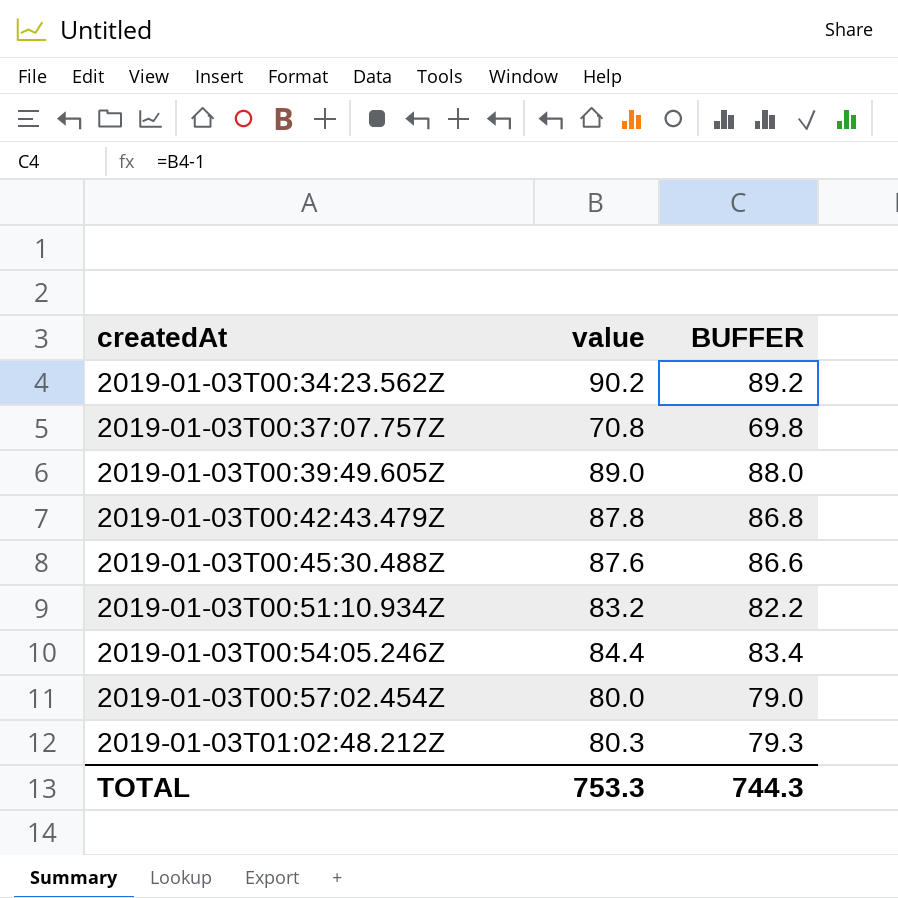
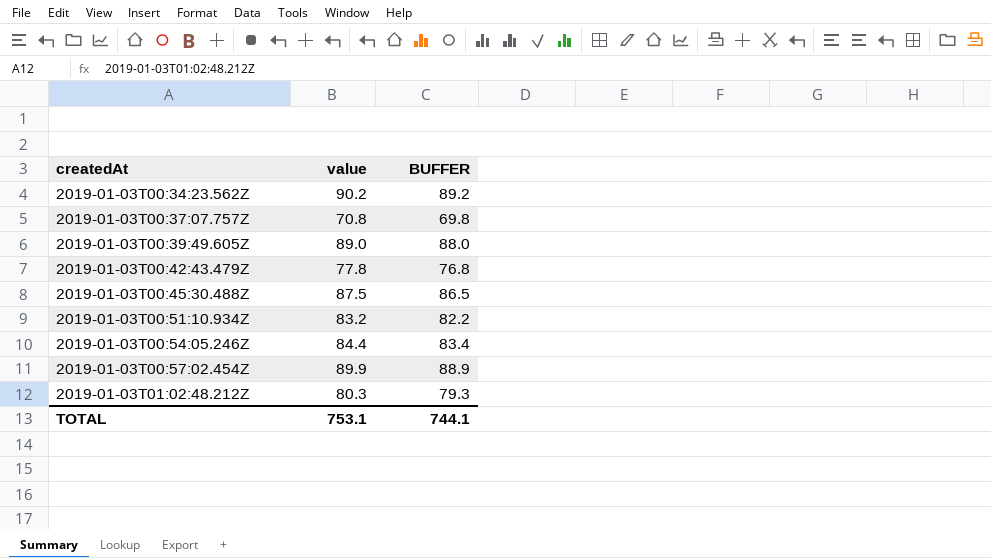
2019-01-03T00:42:43.479Z | value: 87.8 -> 77.8
2019-01-03T00:42:43.479Z | BUFFER: 86.8 -> 76.8
2019-01-03T00:45:30.488Z | value: 87.6 -> 87.5
2019-01-03T00:45:30.488Z | BUFFER: 86.6 -> 86.5
2019-01-03T00:57:02.454Z | value: 80.0 -> 89.9
2019-01-03T00:57:02.454Z | BUFFER: 79.0 -> 88.9
TOTAL | value: 753.3 -> 753.1
TOTAL | BUFFER: 744.3 -> 744.1

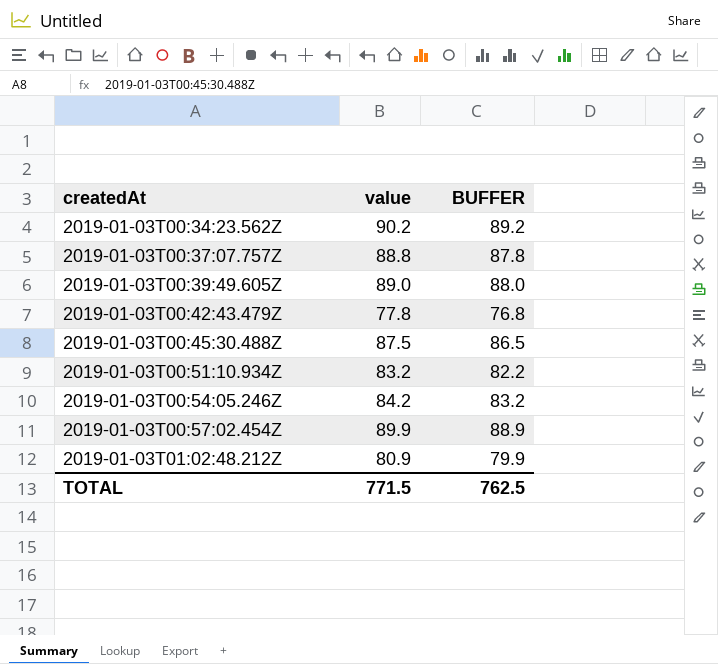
2019-01-03T00:37:07.757Z | value: 70.8 -> 88.8
2019-01-03T00:37:07.757Z | BUFFER: 69.8 -> 87.8
2019-01-03T00:54:05.246Z | value: 84.4 -> 84.2
2019-01-03T00:54:05.246Z | BUFFER: 83.4 -> 83.2
2019-01-03T01:02:48.212Z | value: 80.3 -> 80.9
2019-01-03T01:02:48.212Z | BUFFER: 79.3 -> 79.9
TOTAL | value: 753.1 -> 771.5
TOTAL | BUFFER: 744.1 -> 762.5

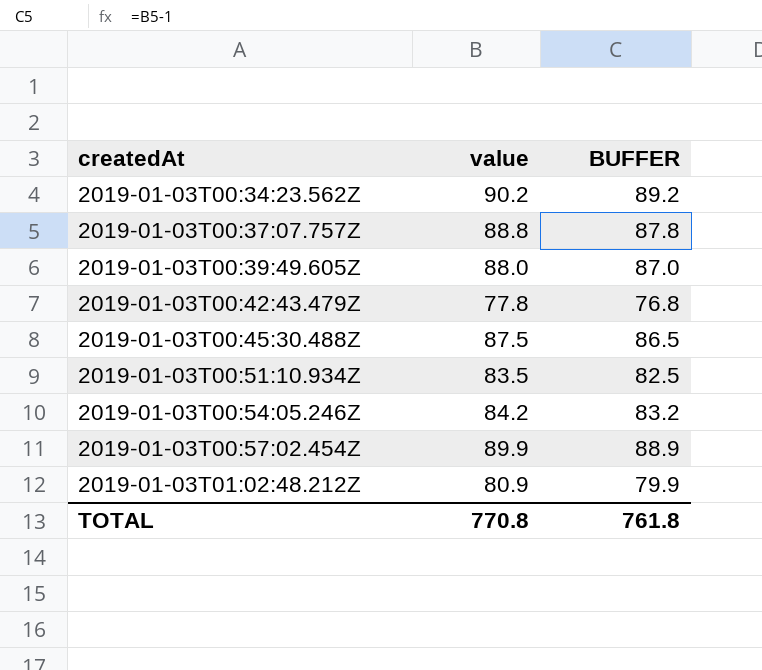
2019-01-03T00:39:49.605Z | value: 89.0 -> 88.0
2019-01-03T00:39:49.605Z | BUFFER: 88.0 -> 87.0
2019-01-03T00:51:10.934Z | value: 83.2 -> 83.5
2019-01-03T00:51:10.934Z | BUFFER: 82.2 -> 82.5
TOTAL | value: 771.5 -> 770.8
TOTAL | BUFFER: 762.5 -> 761.8

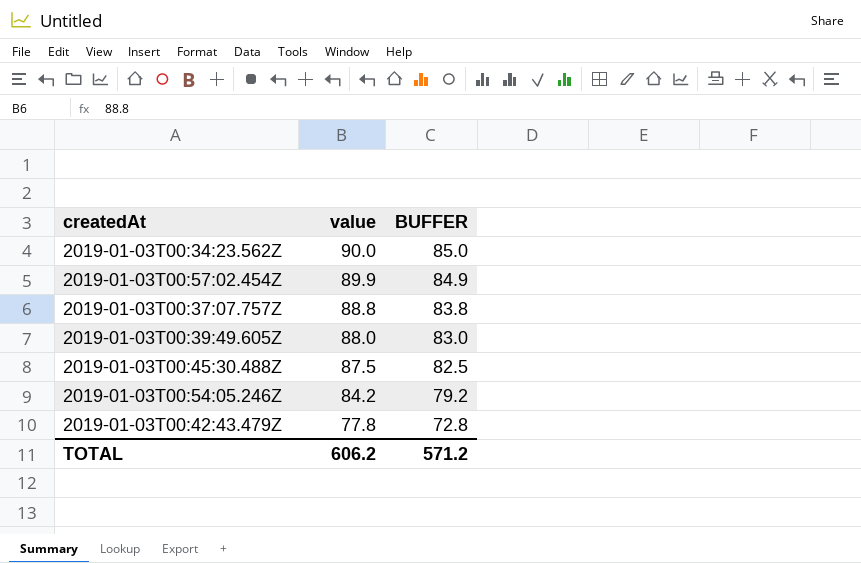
row order: createdAt ascending -> value descending
column BUFFER | formula: [value] - 1 -> [value] - 5
row 2019-01-03T00:51:10.934Z: 83.5 | 82.5 -> none
row 2019-01-03T01:02:48.212Z: 80.9 | 79.9 -> none
2019-01-03T00:34:23.562Z | value: 90.2 -> 90.0
TOTAL | value: 770.8 -> 606.2
TOTAL | BUFFER: 761.8 -> 571.2

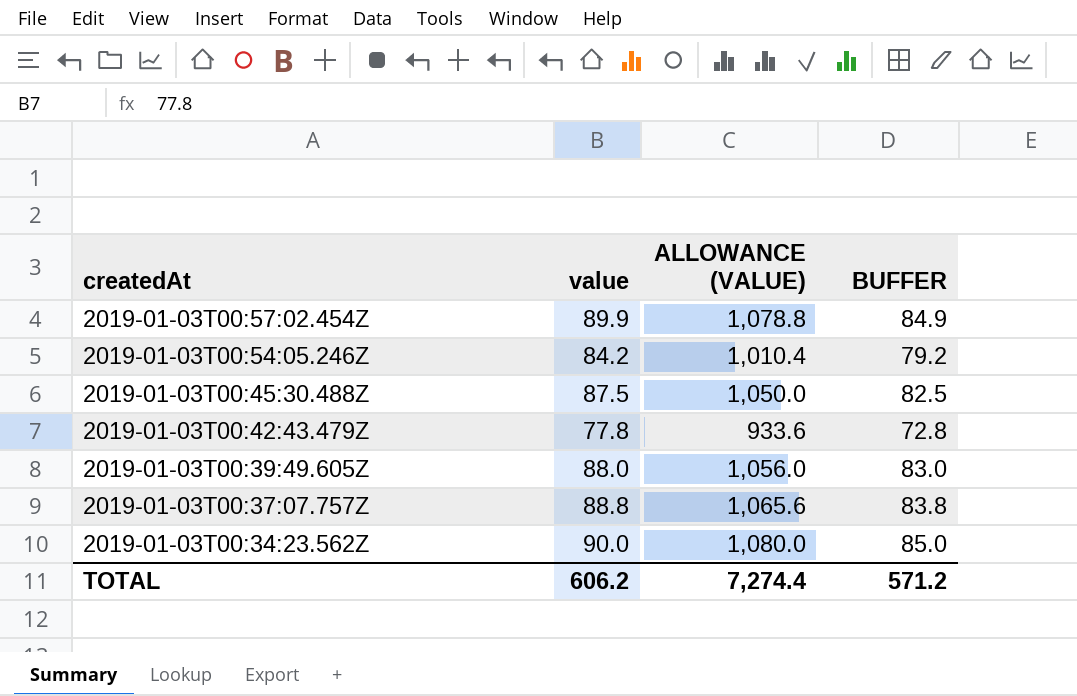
row order: value descending -> createdAt descending
column ALLOWANCE (VALUE) | formula: none -> [value] * 12

